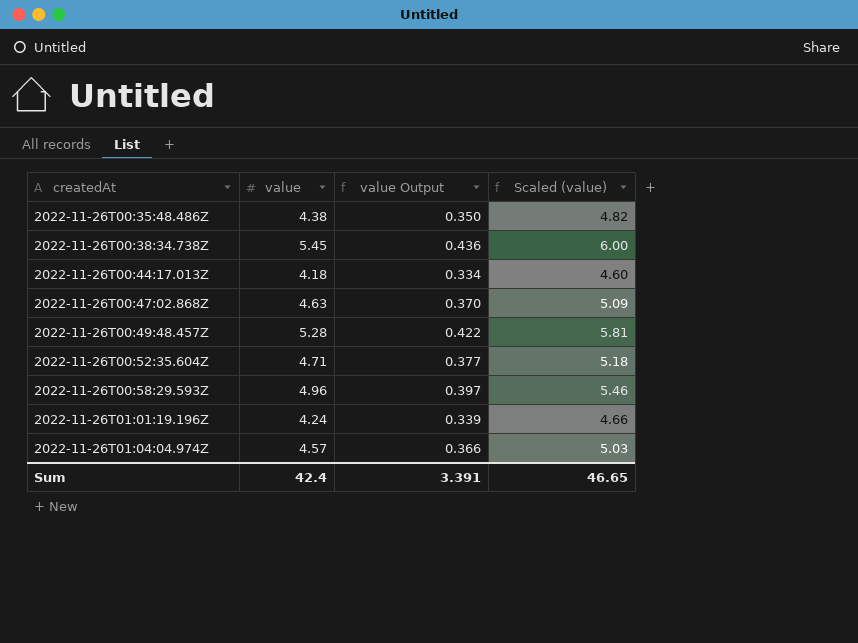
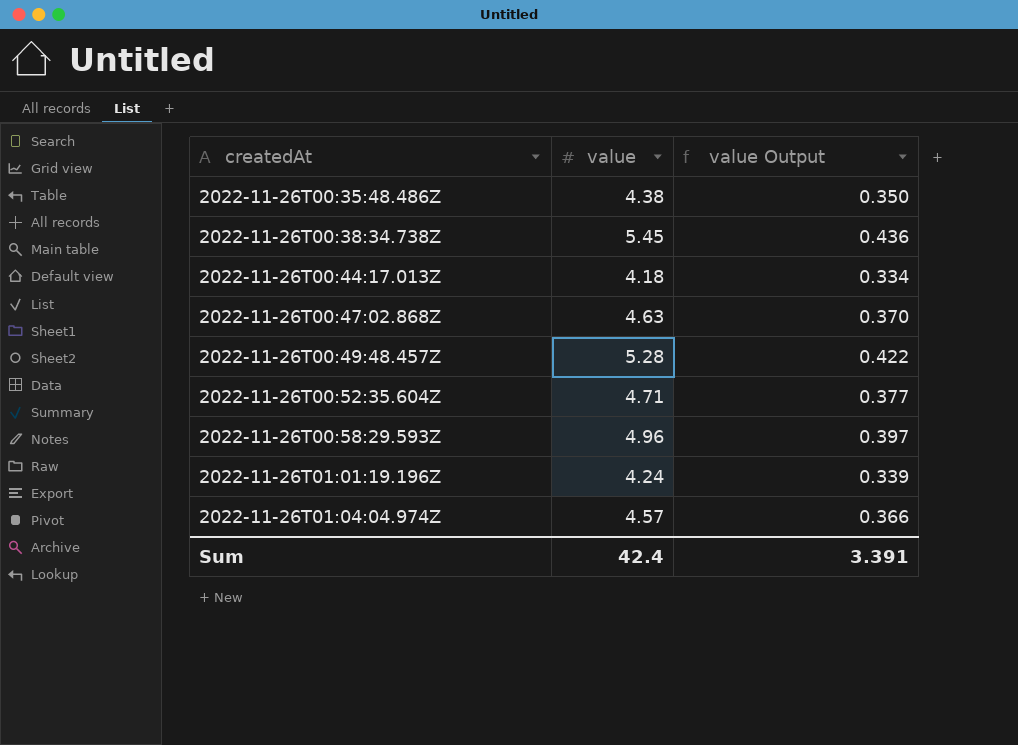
column Scaled (value) | formula: [value] * 1.1 -> none

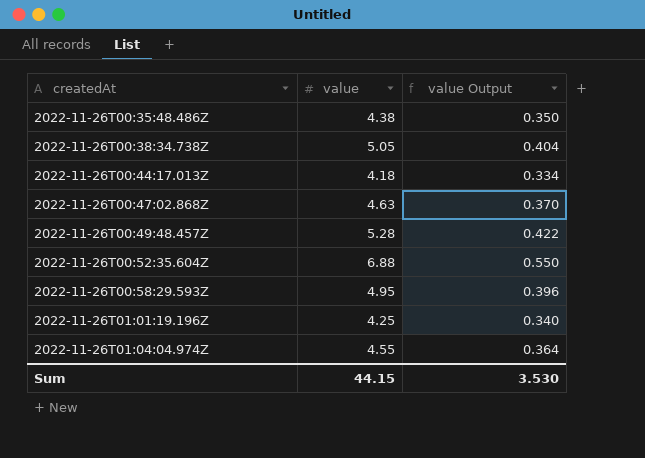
2022-11-26T00:38:34.738Z | value: 5.45 -> 5.05
2022-11-26T00:38:34.738Z | value Output: 0.436 -> 0.404
2022-11-26T00:52:35.604Z | value: 4.71 -> 6.88
2022-11-26T00:52:35.604Z | value Output: 0.377 -> 0.550
2022-11-26T00:58:29.593Z | value: 4.96 -> 4.95
2022-11-26T00:58:29.593Z | value Output: 0.397 -> 0.396
2022-11-26T01:01:19.196Z | value: 4.24 -> 4.25
2022-11-26T01:01:19.196Z | value Output: 0.339 -> 0.340
2022-11-26T01:04:04.974Z | value: 4.57 -> 4.55
2022-11-26T01:04:04.974Z | value Output: 0.366 -> 0.364
Sum | value: 42.4 -> 44.15
Sum | value Output: 3.391 -> 3.530

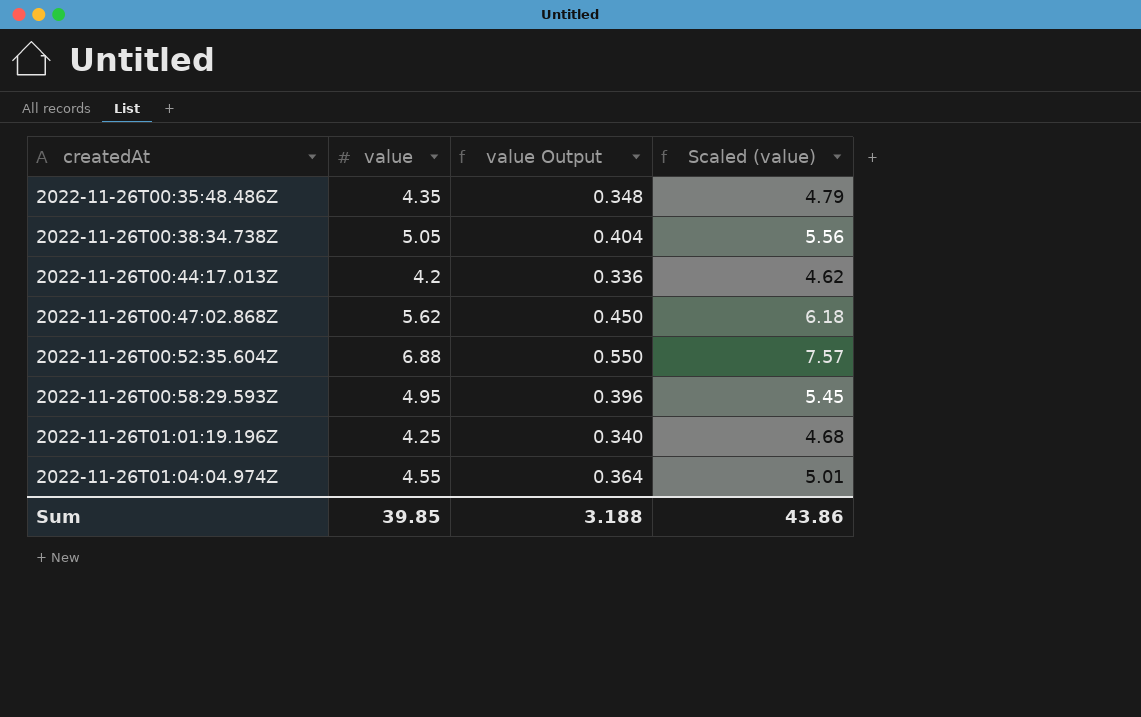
column Scaled (value) | formula: none -> [value] * 1.1
row 2022-11-26T00:49:48.457Z: 5.28 | 0.422 -> none
2022-11-26T00:35:48.486Z | value: 4.38 -> 4.35
2022-11-26T00:35:48.486Z | value Output: 0.350 -> 0.348
2022-11-26T00:44:17.013Z | value: 4.18 -> 4.2
2022-11-26T00:44:17.013Z | value Output: 0.334 -> 0.336
2022-11-26T00:47:02.868Z | value: 4.63 -> 5.62
2022-11-26T00:47:02.868Z | value Output: 0.370 -> 0.450
Sum | value: 44.15 -> 39.85
Sum | value Output: 3.530 -> 3.188

